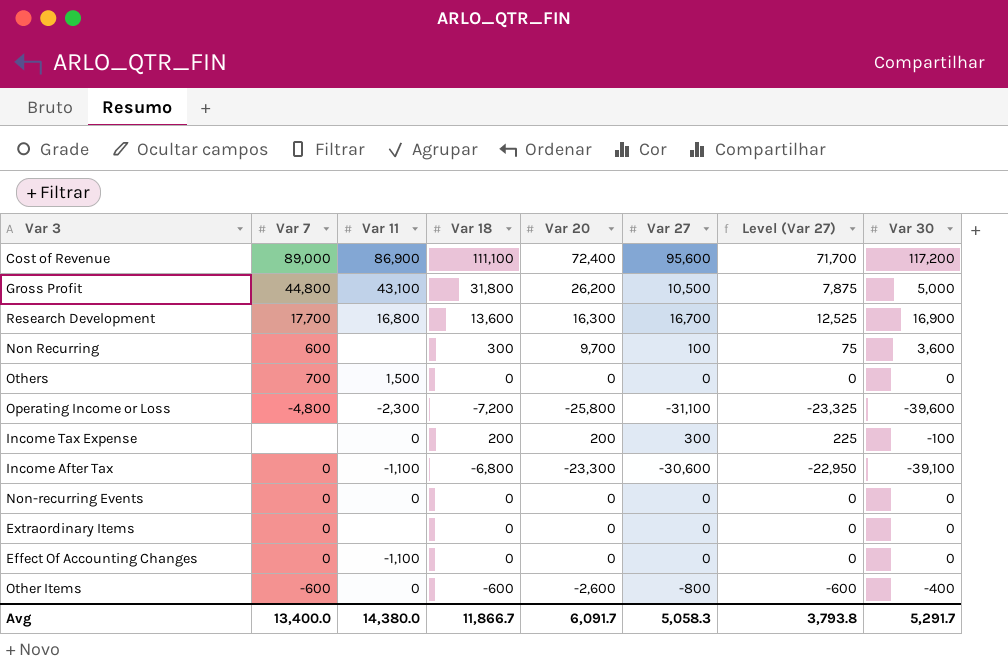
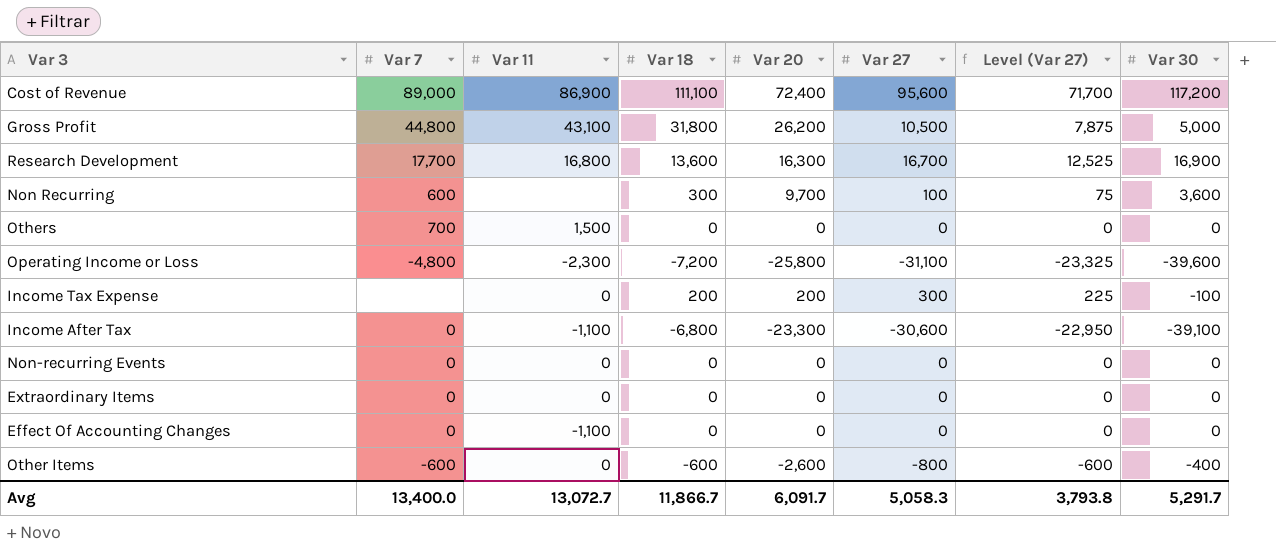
Extraordinary Items | Var 11: none -> 0
Avg | Var 11: 14,380.0 -> 13,072.7

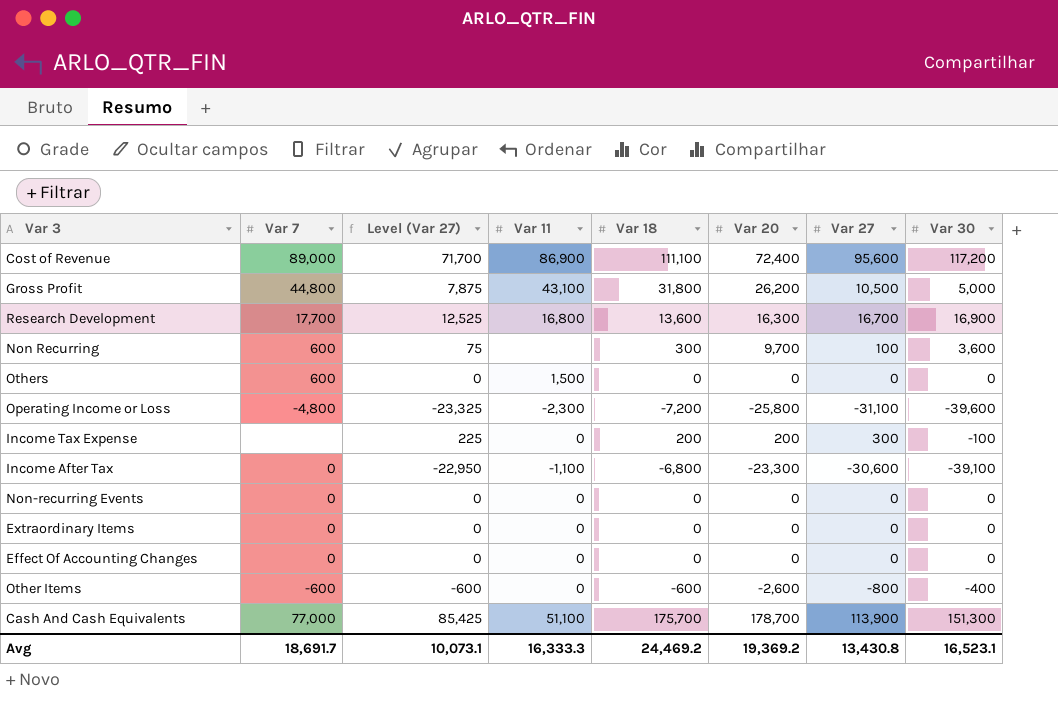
column Level (Var 27) | position: 7 -> 3
Others | Var 7: 700 -> 600
Effect Of Accounting Changes | Var 11: -1,100 -> 0
row Cash And Cash Equivalents: none -> 77,000 | 85,425 | 51,100 | 175,700 | 178,700 | 113,900 | 151,300
Avg | Var 7: 13,400.0 -> 18,691.7
Avg | Level (Var 27): 3,793.8 -> 10,073.1
Avg | Var 11: 13,072.7 -> 16,333.3
Avg | Var 18: 11,866.7 -> 24,469.2
Avg | Var 20: 6,091.7 -> 19,369.2
Avg | Var 27: 5,058.3 -> 13,430.8
Avg | Var 30: 5,291.7 -> 16,523.1

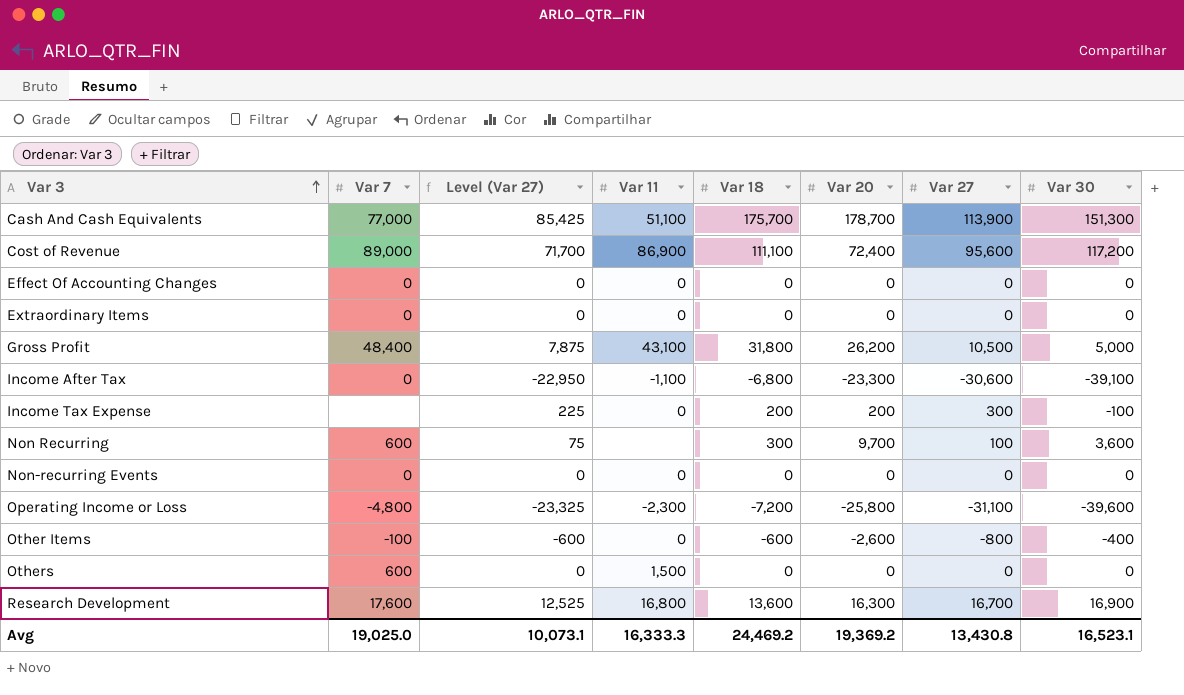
row order: none -> Var 3 ascending
Gross Profit | Var 7: 44,800 -> 48,400
Other Items | Var 7: -600 -> -100
Research Development | Var 7: 17,700 -> 17,600
Avg | Var 7: 18,691.7 -> 19,025.0

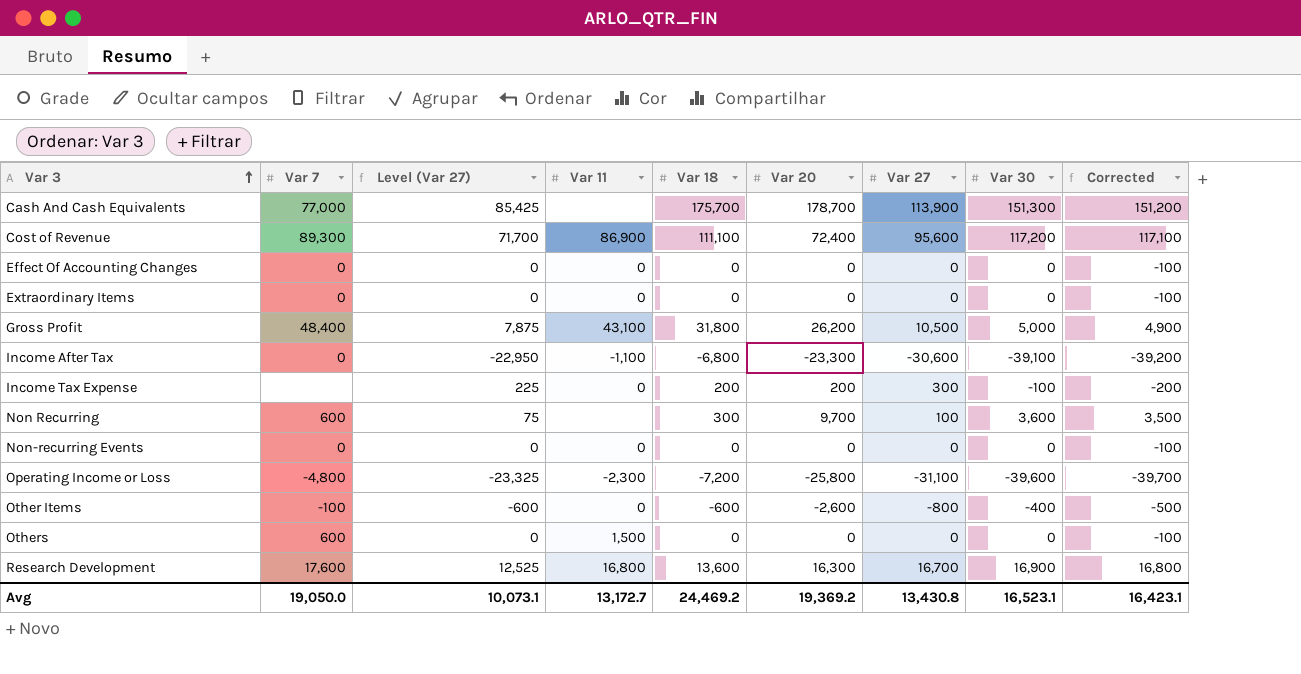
column Corrected | formula: none -> [Var 30] - 100
Cash And Cash Equivalents | Var 11: 51,100 -> none
Cost of Revenue | Var 7: 89,000 -> 89,300
Avg | Var 7: 19,025.0 -> 19,050.0
Avg | Var 11: 16,333.3 -> 13,172.7

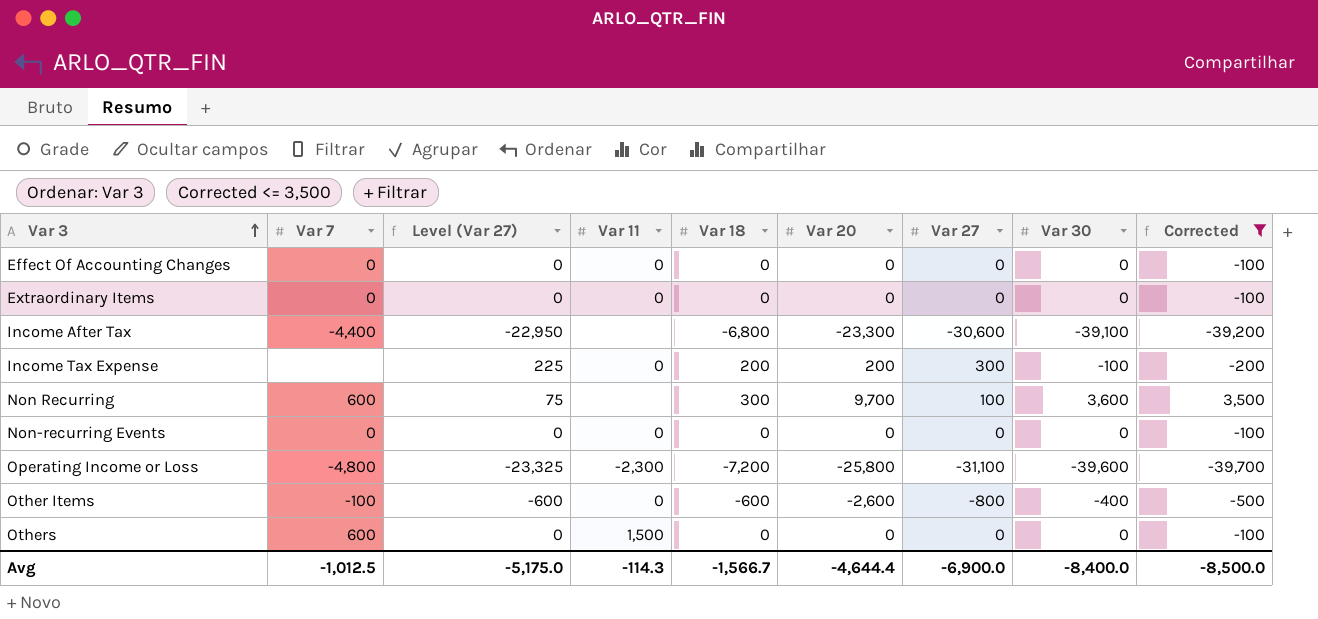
filter: none -> Corrected <= 3,500
Income After Tax | Var 7: 0 -> -4,400
Income After Tax | Var 11: -1,100 -> none
Avg | Var 7: 19,050.0 -> -1,012.5
Avg | Level (Var 27): 10,073.1 -> -5,175.0
Avg | Var 11: 13,172.7 -> -114.3
Avg | Var 18: 24,469.2 -> -1,566.7
Avg | Var 20: 19,369.2 -> -4,644.4
Avg | Var 27: 13,430.8 -> -6,900.0
Avg | Var 30: 16,523.1 -> -8,400.0
Avg | Corrected: 16,423.1 -> -8,500.0

